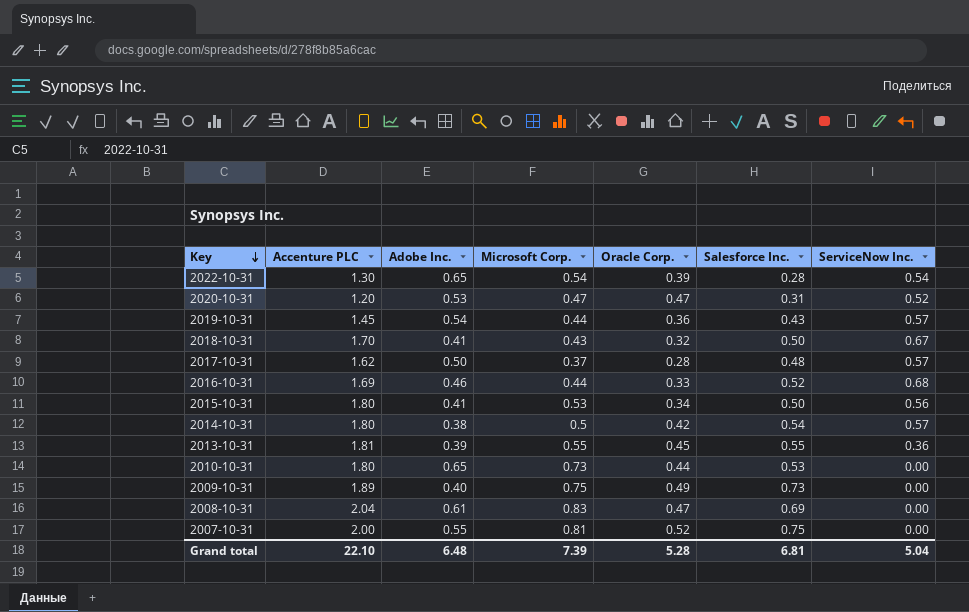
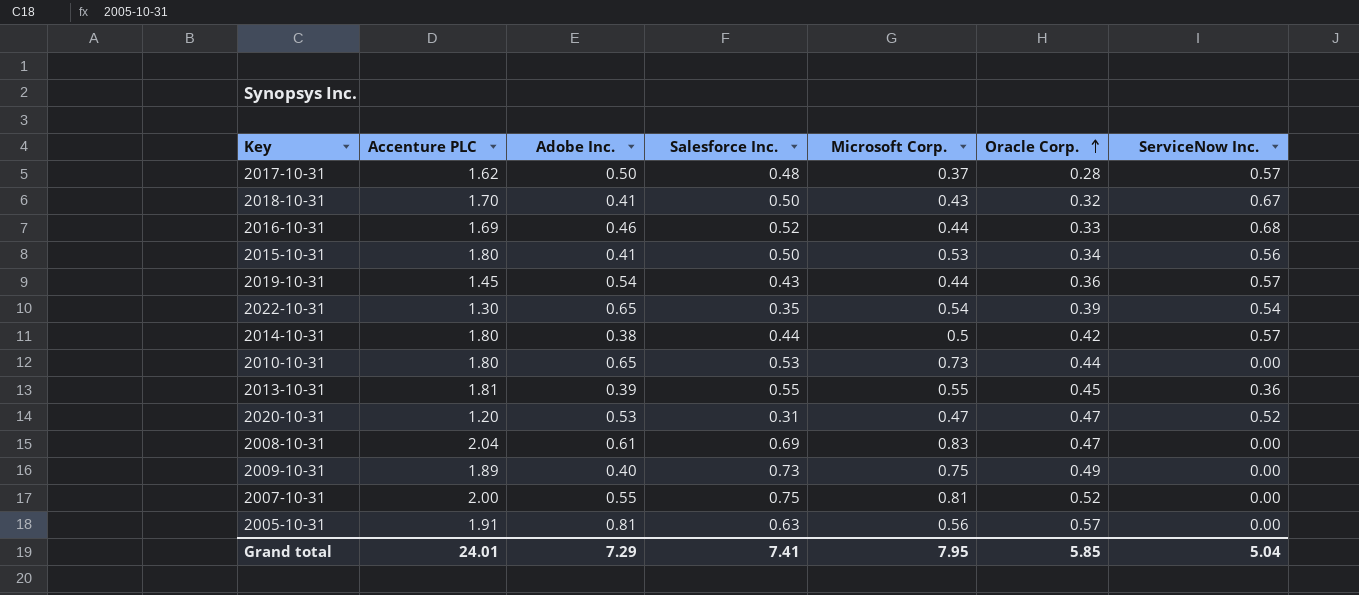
row order: Key descending -> Oracle Corp. ascending
column Salesforce Inc. | position: 6 -> 4
2022-10-31 | Salesforce Inc.: 0.28 -> 0.35
2014-10-31 | Salesforce Inc.: 0.54 -> 0.44
row 2005-10-31: none -> 1.91 | 0.81 | 0.63 | 0.56 | 0.57 | 0.00
Grand total | Accenture PLC: 22.10 -> 24.01
Grand total | Adobe Inc.: 6.48 -> 7.29
Grand total | Salesforce Inc.: 6.81 -> 7.41
Grand total | Microsoft Corp.: 7.39 -> 7.95
Grand total | Oracle Corp.: 5.28 -> 5.85

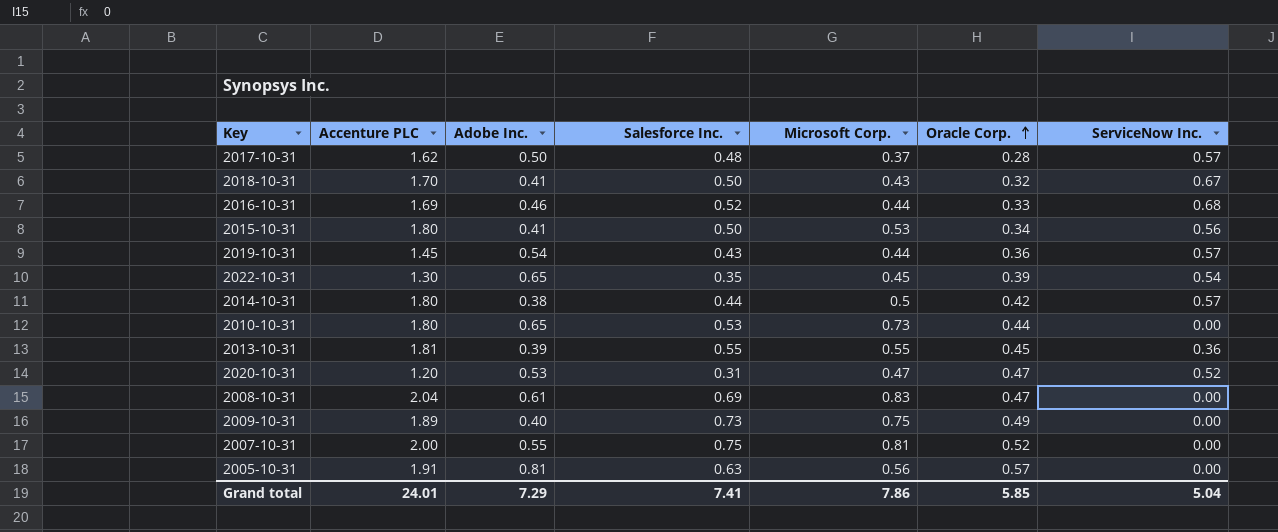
2022-10-31 | Microsoft Corp.: 0.54 -> 0.45
Grand total | Microsoft Corp.: 7.95 -> 7.86

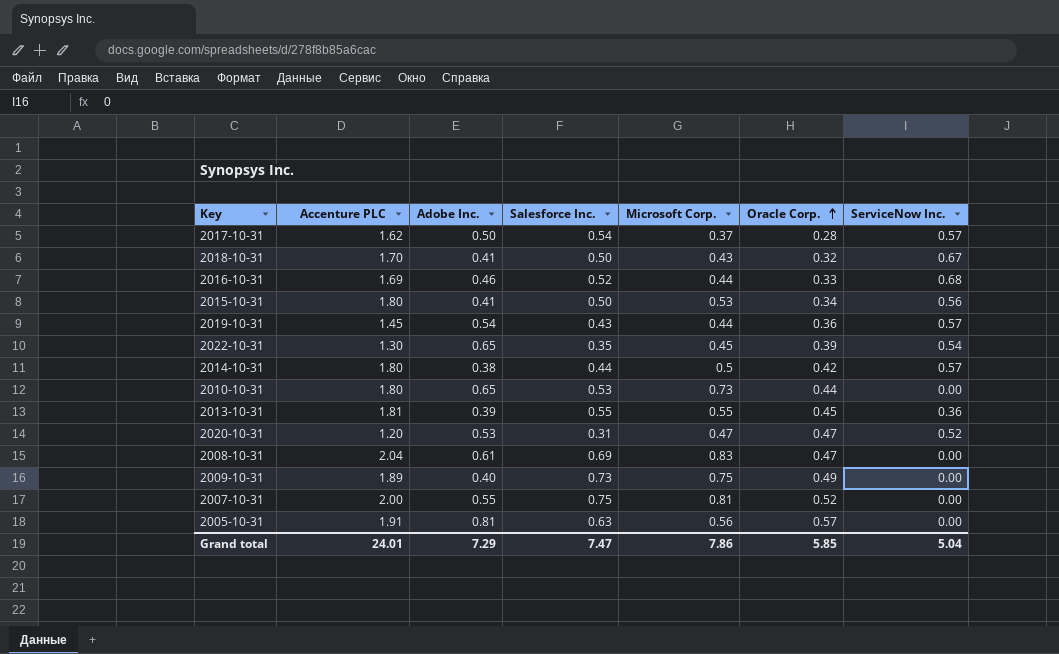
2017-10-31 | Salesforce Inc.: 0.48 -> 0.54
Grand total | Salesforce Inc.: 7.41 -> 7.47

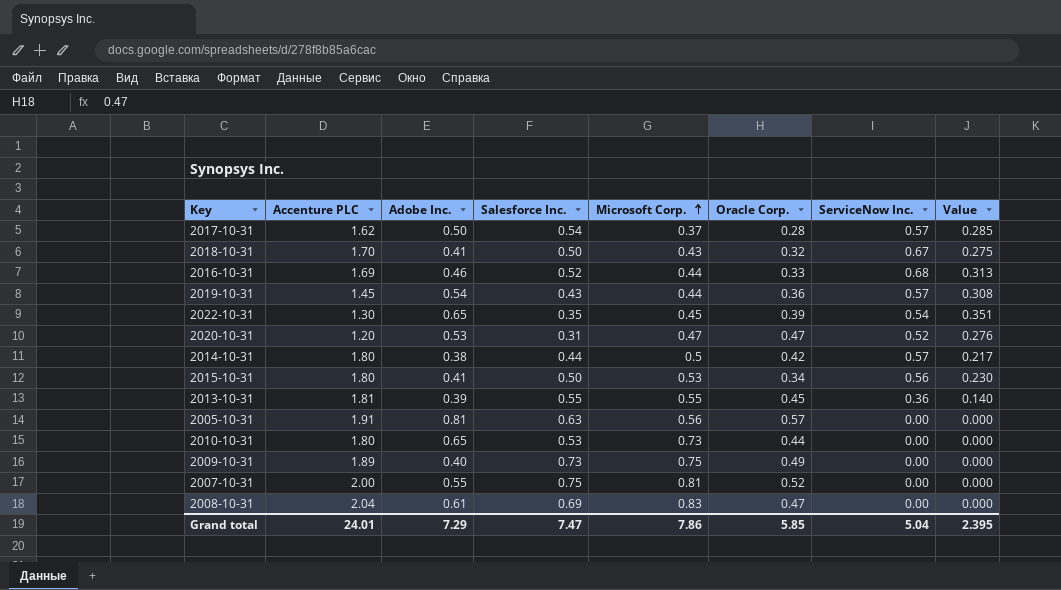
row order: Oracle Corp. ascending -> Microsoft Corp. ascending
column Value | formula: none -> [Adobe Inc.] * [ServiceNow Inc.]

